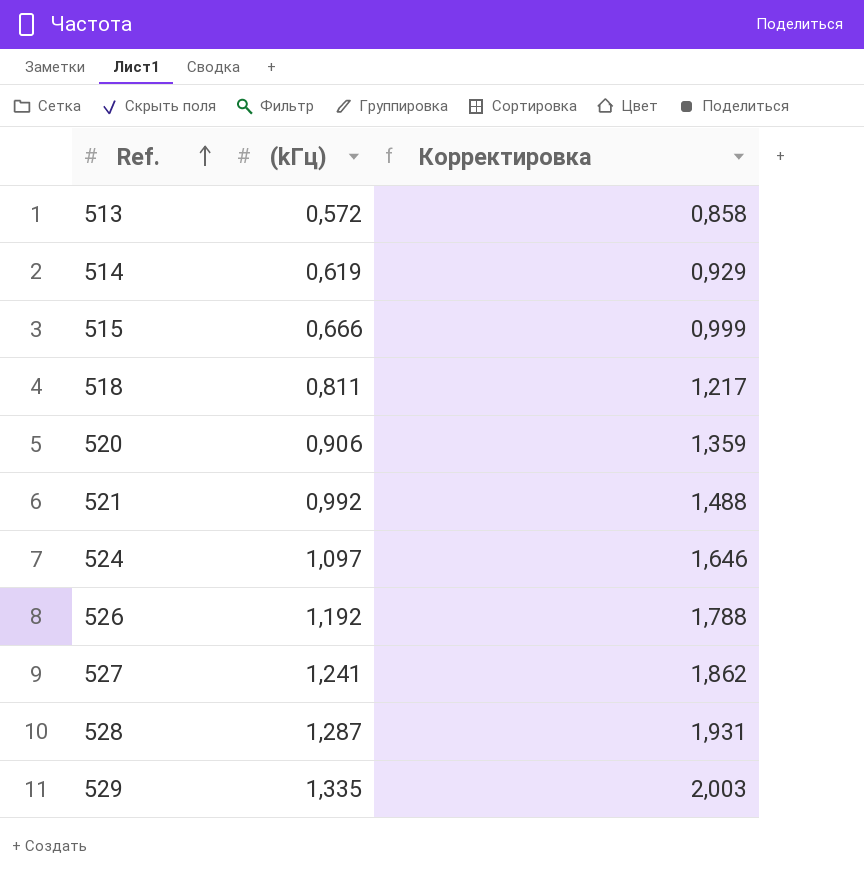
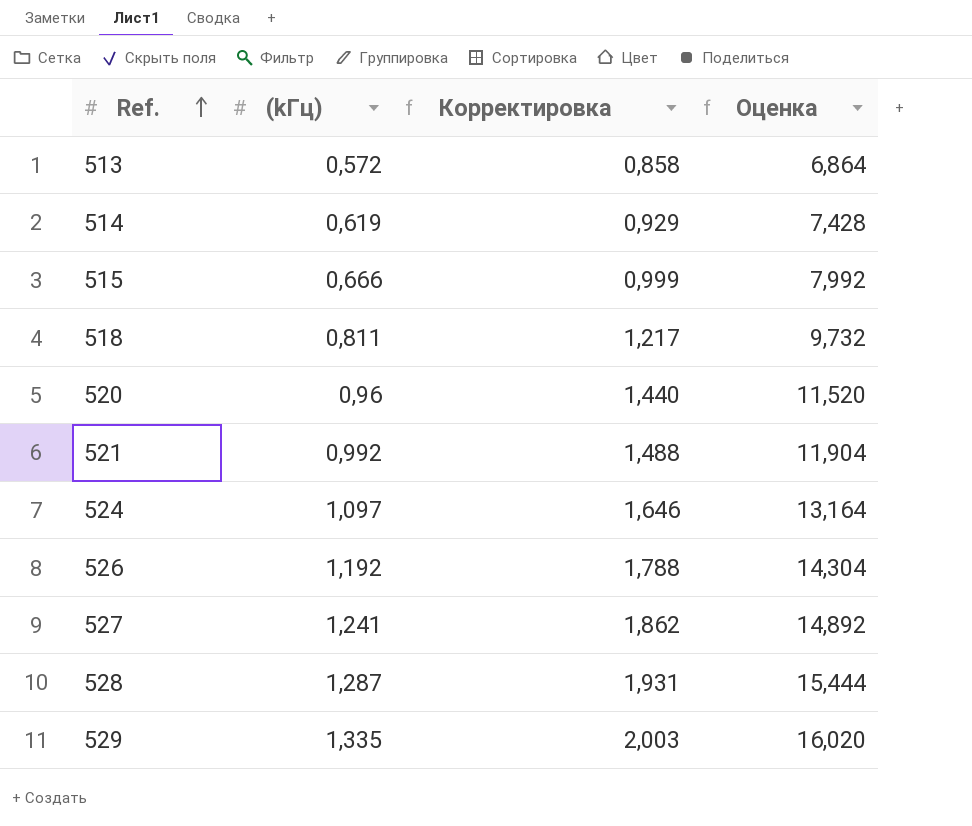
column Оценка | formula: none -> [(kГц)] * 12
520 | (kГц): 0,906 -> 0,96
520 | Корректировка: 1,359 -> 1,440

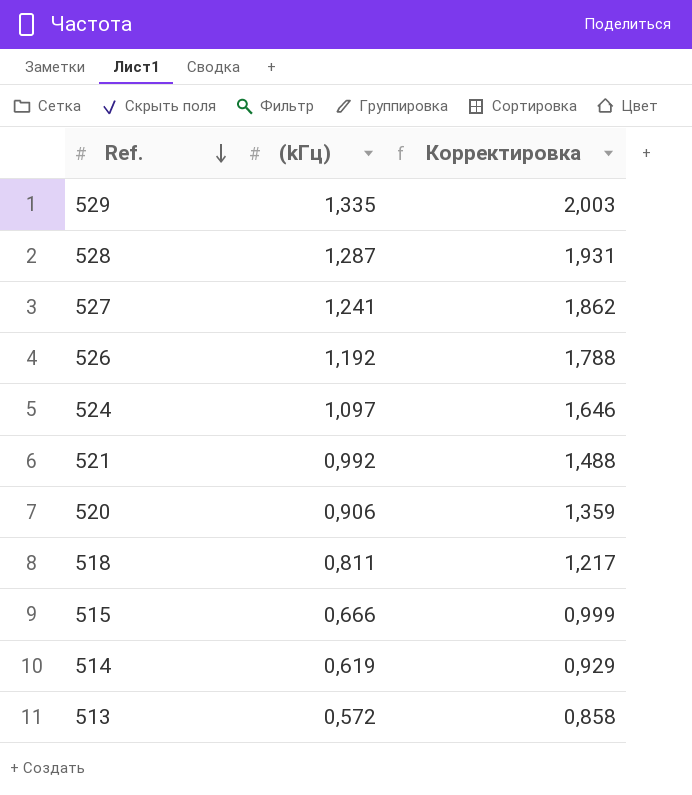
row order: Ref. ascending -> Ref. descending
column Оценка | formula: [(kГц)] * 12 -> none
520 | (kГц): 0,96 -> 0,906
520 | Корректировка: 1,440 -> 1,359

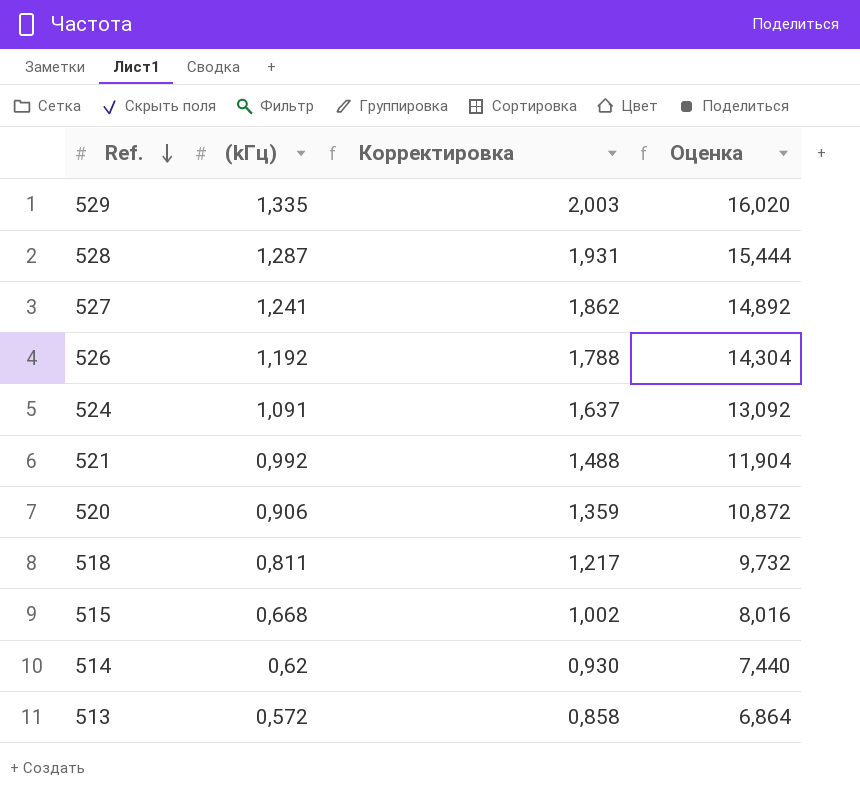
column Оценка | formula: none -> [(kГц)] * 12
524 | (kГц): 1,097 -> 1,091
524 | Корректировка: 1,646 -> 1,637
515 | (kГц): 0,666 -> 0,668
515 | Корректировка: 0,999 -> 1,002
514 | (kГц): 0,619 -> 0,62
514 | Корректировка: 0,929 -> 0,930

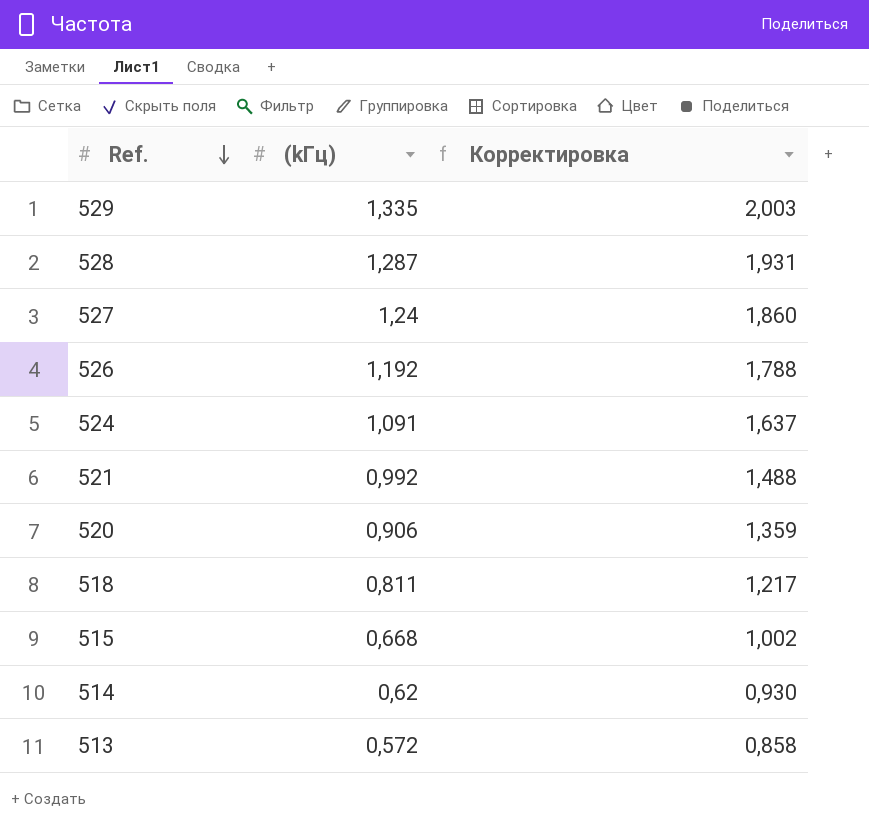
column Оценка | formula: [(kГц)] * 12 -> none
527 | (kГц): 1,241 -> 1,24
527 | Корректировка: 1,862 -> 1,860

